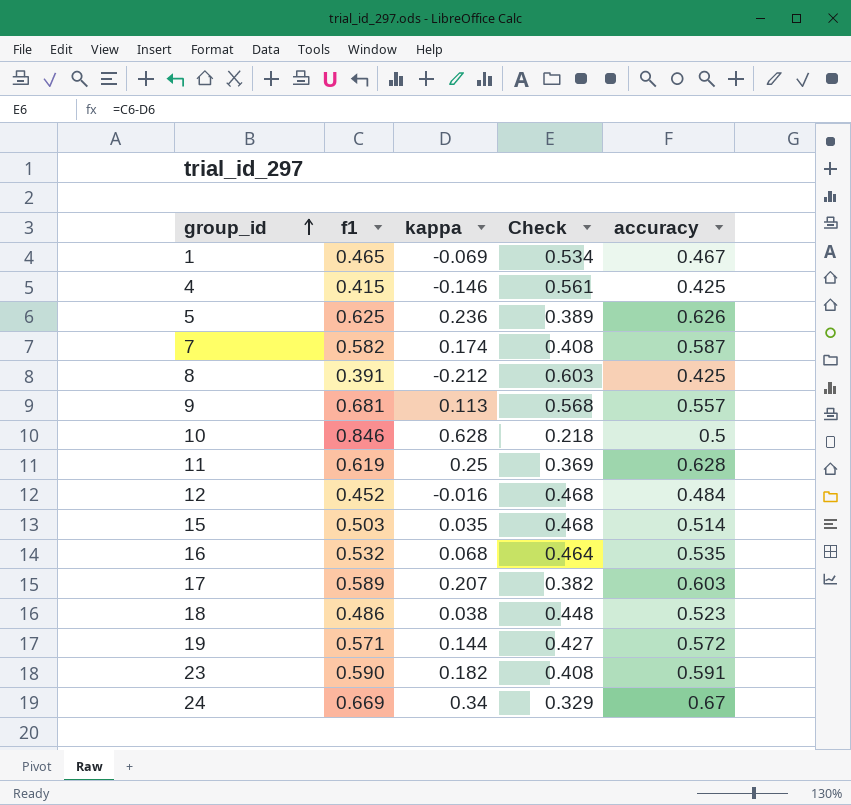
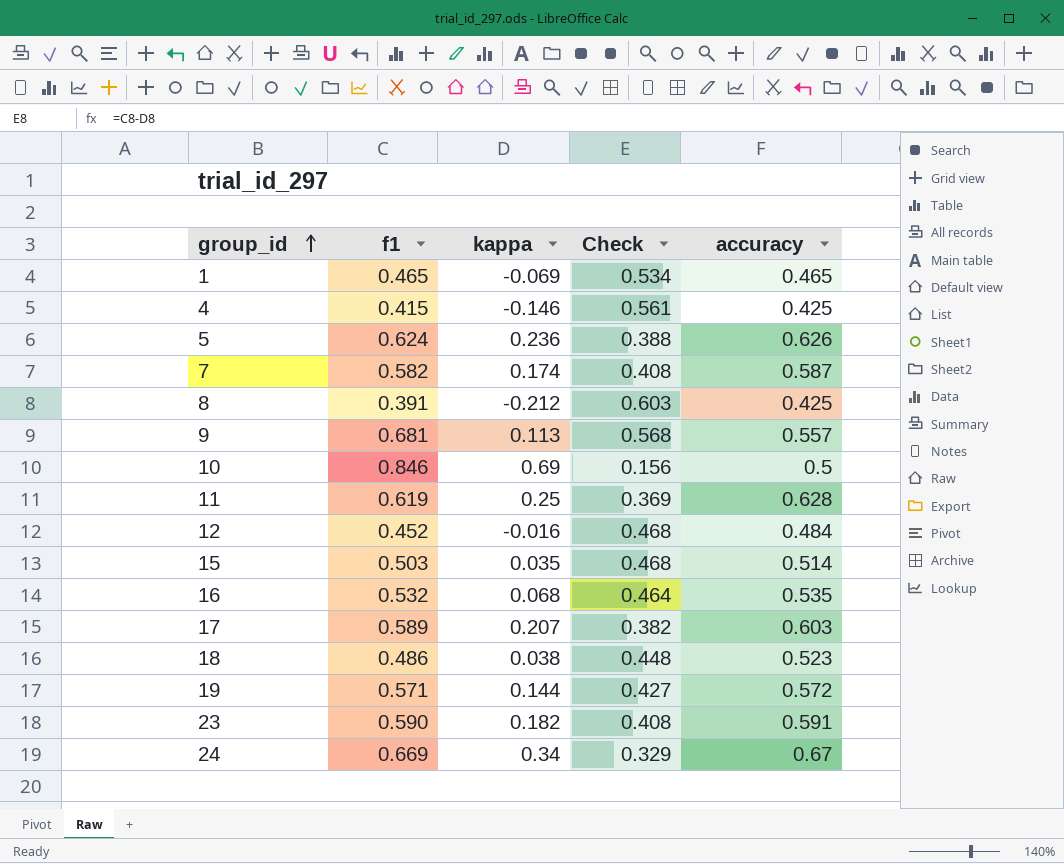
1 | accuracy: 0.467 -> 0.465
5 | f1: 0.625 -> 0.624
5 | Check: 0.389 -> 0.388
10 | kappa: 0.628 -> 0.69
10 | Check: 0.218 -> 0.156

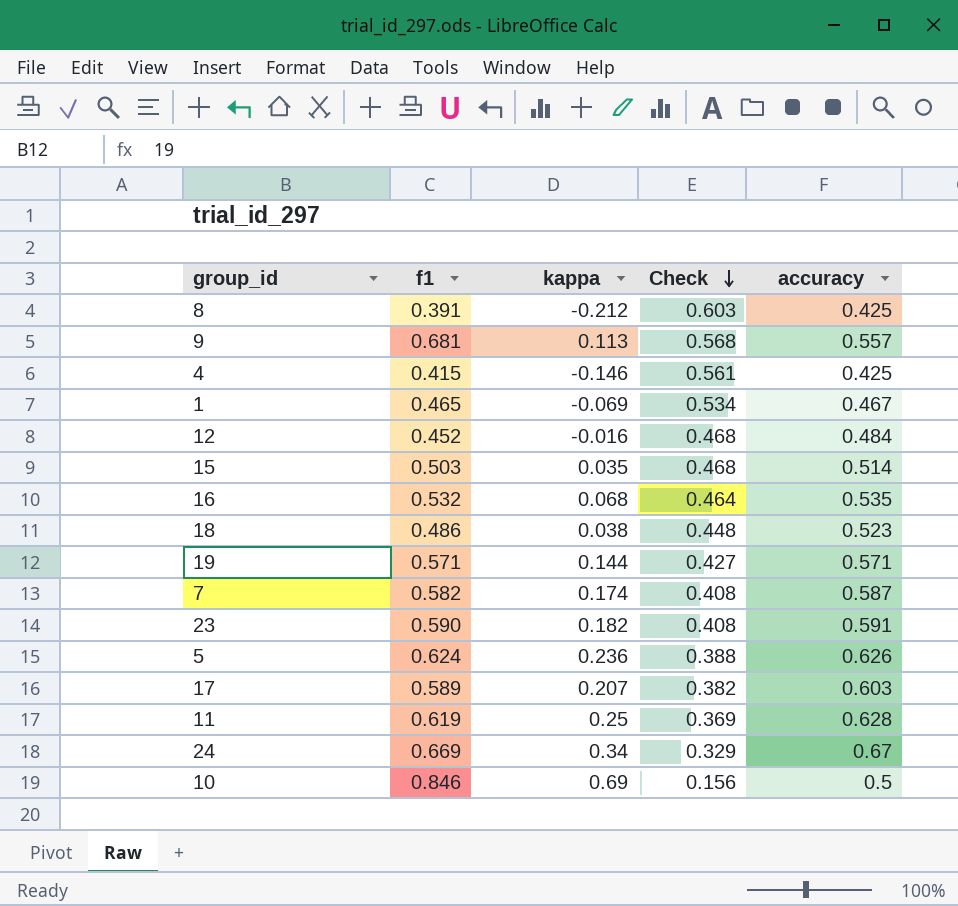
row order: group_id ascending -> Check descending
1 | accuracy: 0.465 -> 0.467
19 | accuracy: 0.572 -> 0.571

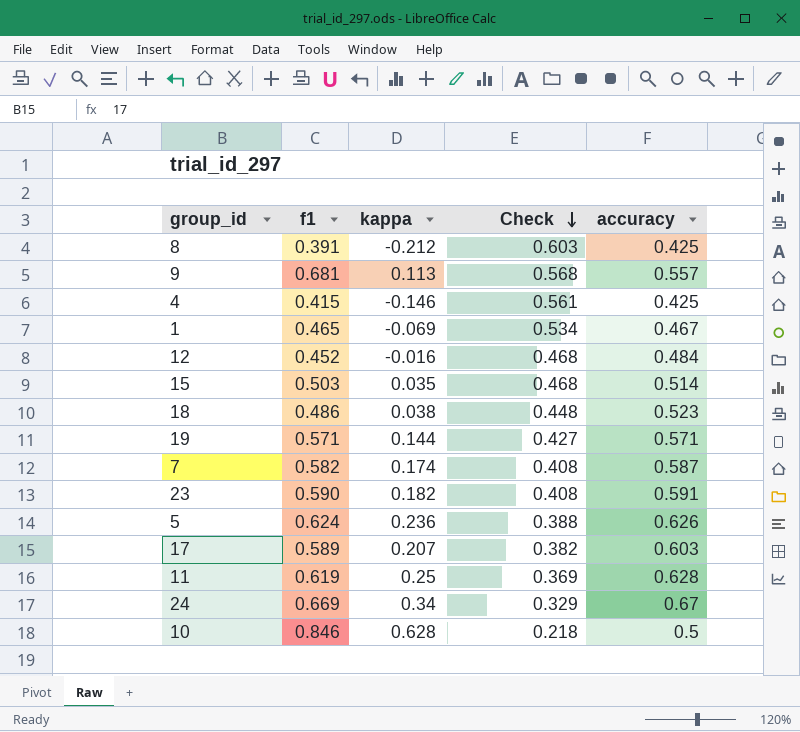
row 16: 0.532 | 0.068 | 0.464 | 0.535 -> none
10 | kappa: 0.69 -> 0.628
10 | Check: 0.156 -> 0.218

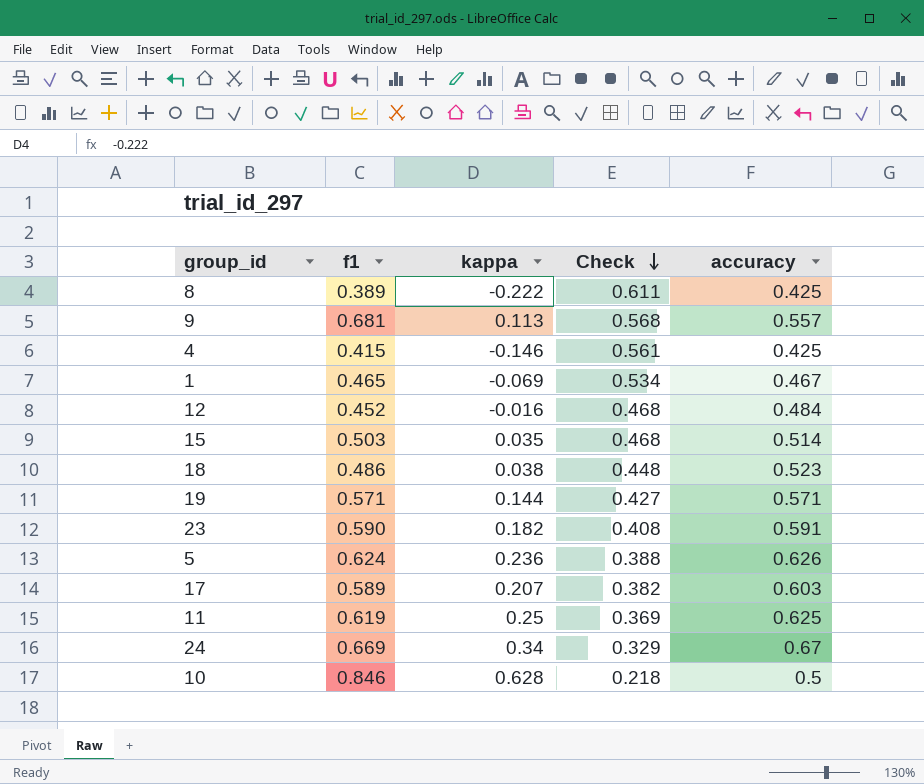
row 7: 0.582 | 0.174 | 0.408 | 0.587 -> none
8 | f1: 0.391 -> 0.389
8 | kappa: -0.212 -> -0.222
8 | Check: 0.603 -> 0.611
11 | accuracy: 0.628 -> 0.625

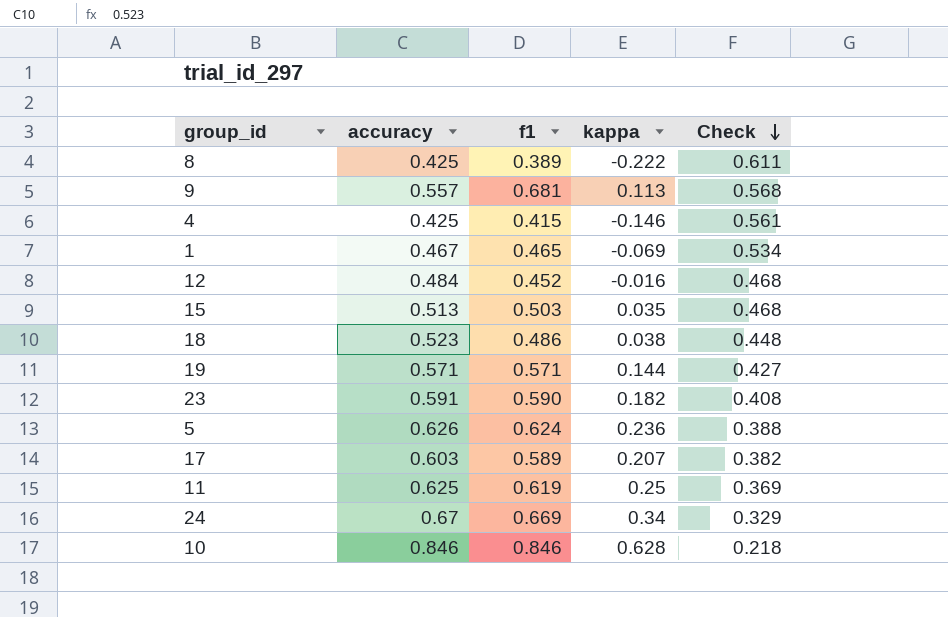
column accuracy | position: 5 -> 2
15 | accuracy: 0.514 -> 0.513
10 | accuracy: 0.5 -> 0.846

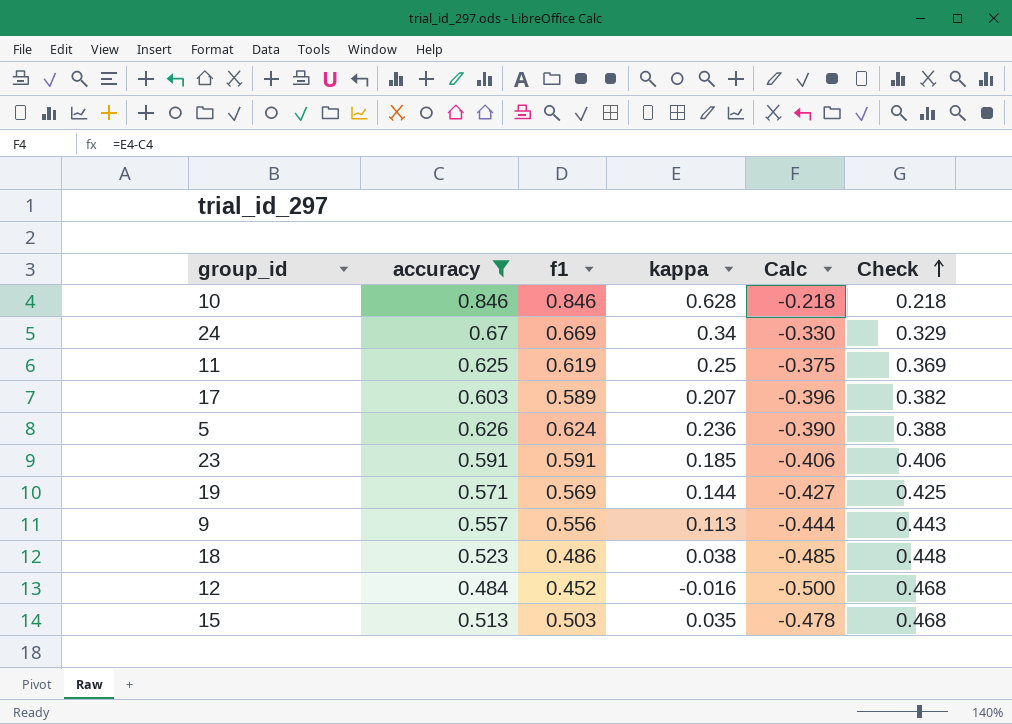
filter: none -> accuracy >= 0.484
row order: Check descending -> Check ascending
column Calc | formula: none -> [kappa] - [accuracy]
23 | f1: 0.590 -> 0.591
23 | kappa: 0.182 -> 0.185
23 | Check: 0.408 -> 0.406
19 | f1: 0.571 -> 0.569
19 | Check: 0.427 -> 0.425
9 | f1: 0.681 -> 0.556
9 | Check: 0.568 -> 0.443

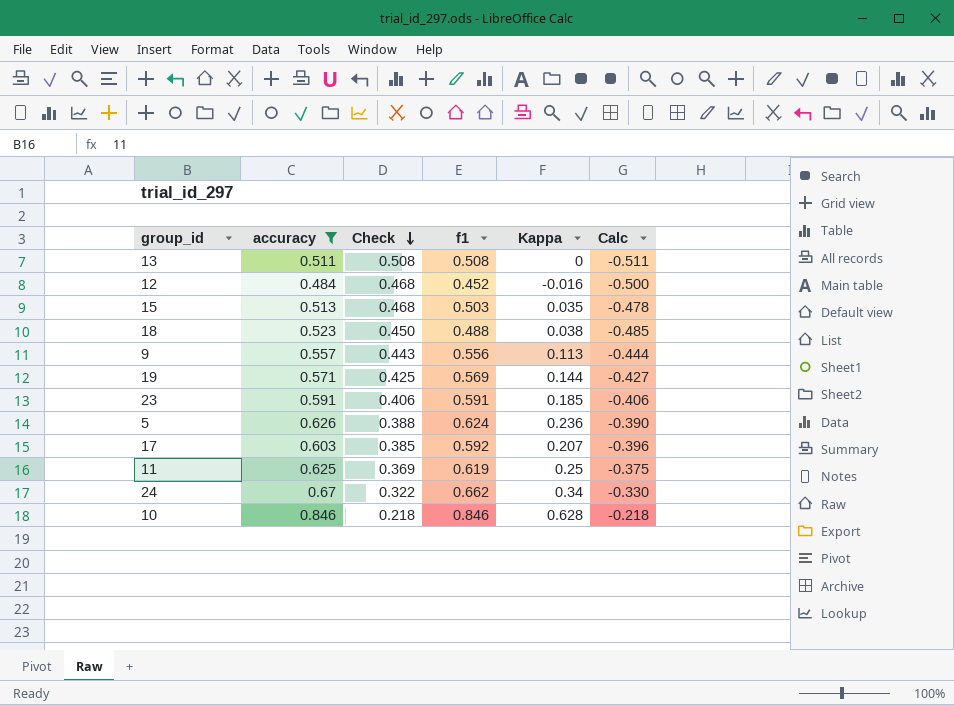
row order: Check ascending -> Check descending
column Check | position: 6 -> 3
column name: kappa -> Kappa
row 13: none -> 0.511 | 0.508 | 0.508 | 0 | -0.511
18 | Check: 0.448 -> 0.450
18 | f1: 0.486 -> 0.488
17 | Check: 0.382 -> 0.385
17 | f1: 0.589 -> 0.592
24 | Check: 0.329 -> 0.322
24 | f1: 0.669 -> 0.662

